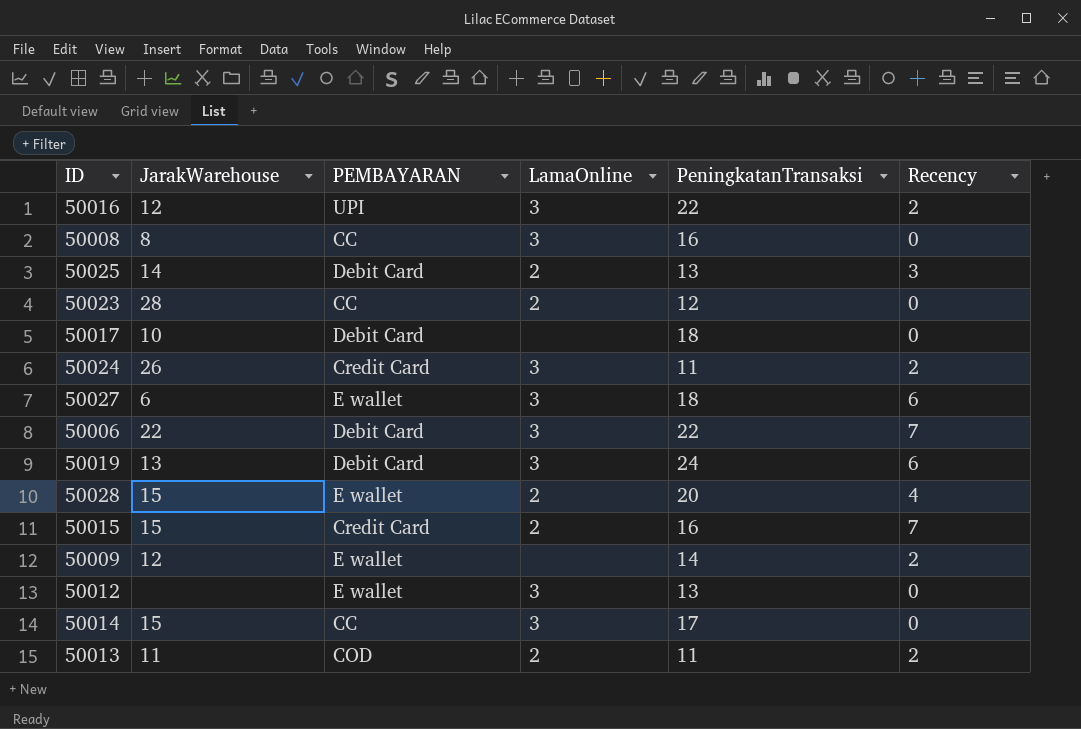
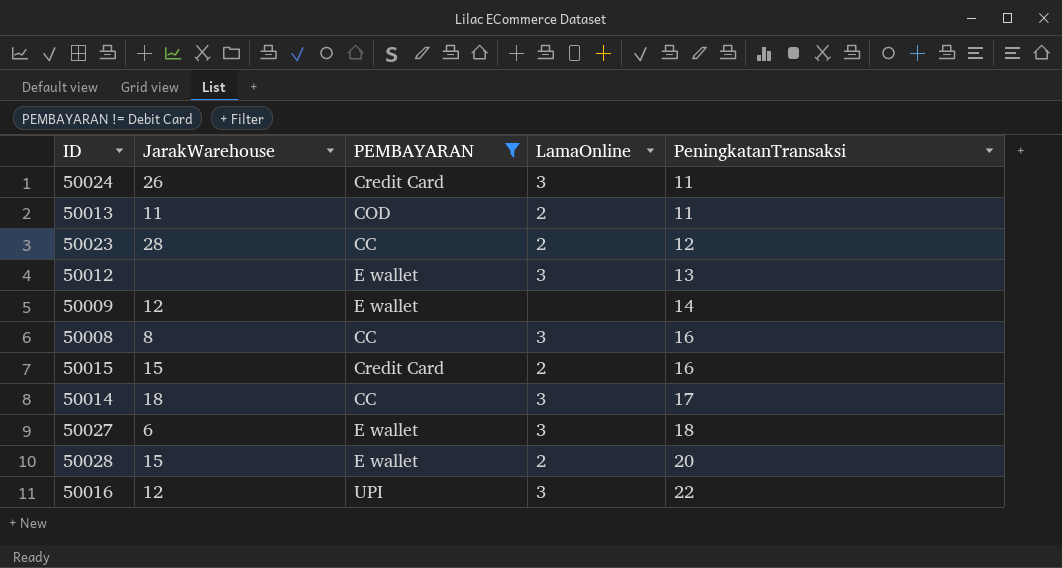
filter: none -> PEMBAYARAN != Debit Card
row order: none -> PeningkatanTransaksi ascending
column Recency | position: 6 -> none
50014 | JarakWarehouse: 15 -> 18

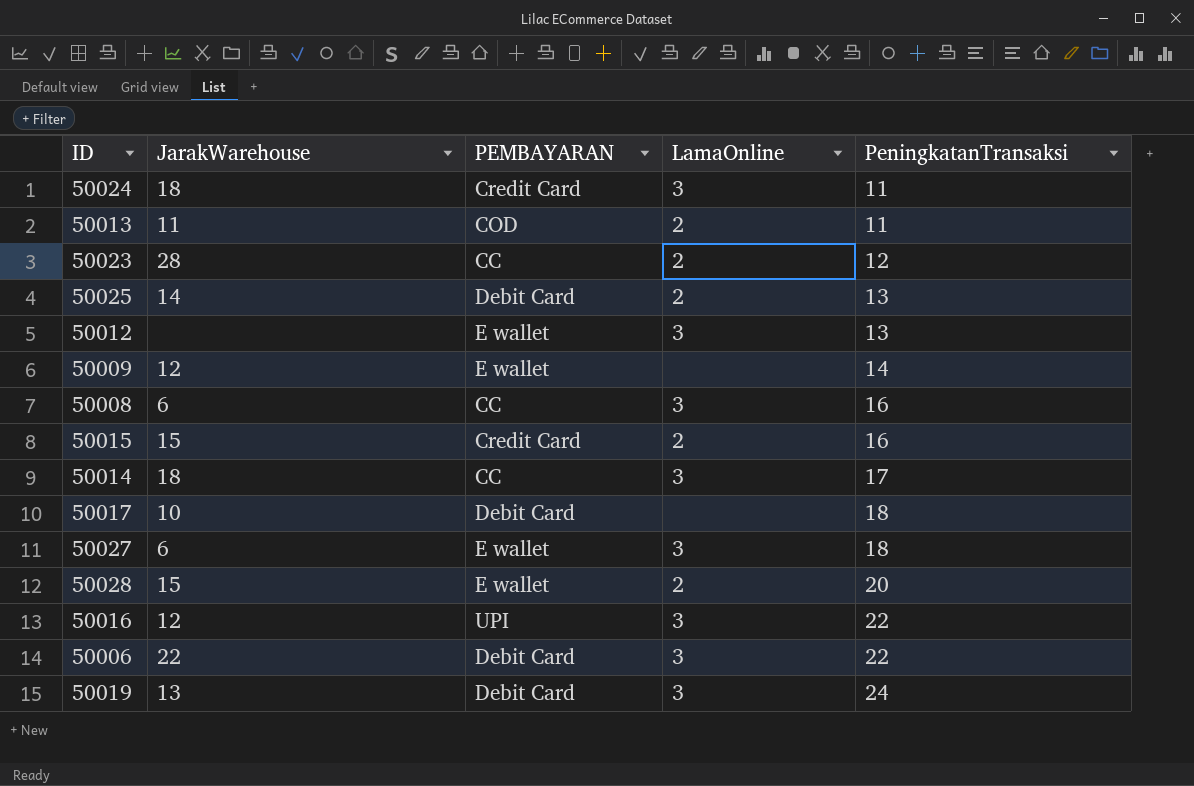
filter: PEMBAYARAN != Debit Card -> none
50024 | JarakWarehouse: 26 -> 18
50008 | JarakWarehouse: 8 -> 6

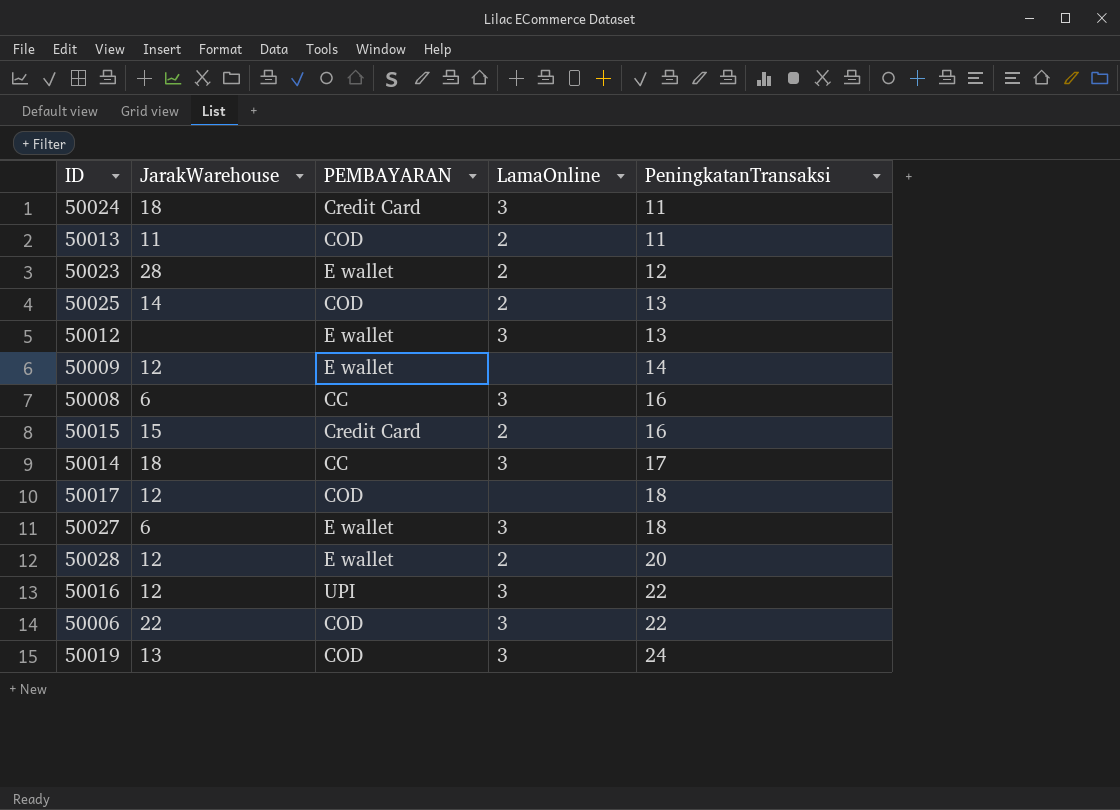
50023 | PEMBAYARAN: CC -> E wallet
50025 | PEMBAYARAN: Debit Card -> COD
50017 | JarakWarehouse: 10 -> 12
50017 | PEMBAYARAN: Debit Card -> COD
50028 | JarakWarehouse: 15 -> 12
50006 | PEMBAYARAN: Debit Card -> COD
50019 | PEMBAYARAN: Debit Card -> COD

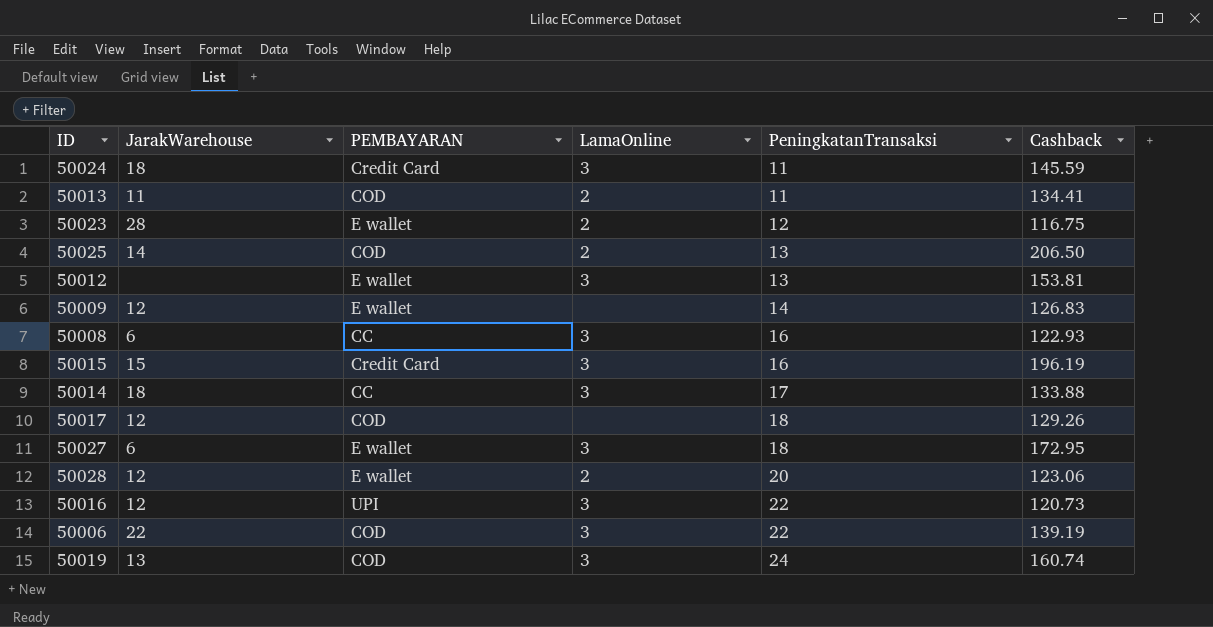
column Cashback | position: none -> 6
50015 | LamaOnline: 2 -> 3

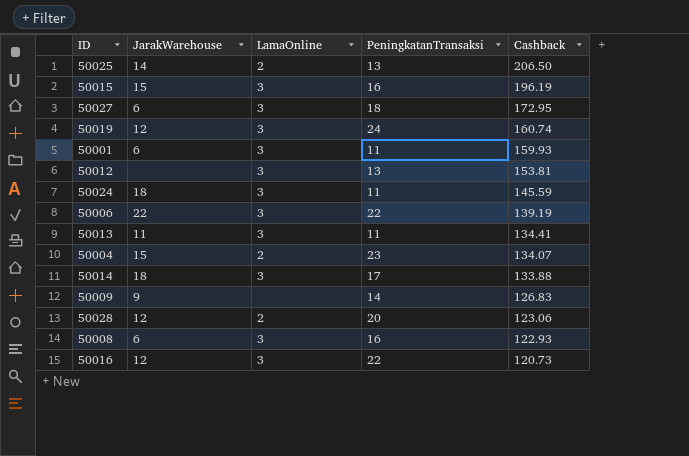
row order: PeningkatanTransaksi ascending -> Cashback descending
column PEMBAYARAN | position: 3 -> none
row 50023: 28 | E wallet | 2 | 12 | 116.75 -> none
row 50017: 12 | COD | none | 18 | 129.26 -> none
50019 | JarakWarehouse: 13 -> 12
row 50001: none -> 6 | 3 | 11 | 159.93
50013 | LamaOnline: 2 -> 3
row 50004: none -> 15 | 2 | 23 | 134.07
50009 | JarakWarehouse: 12 -> 9

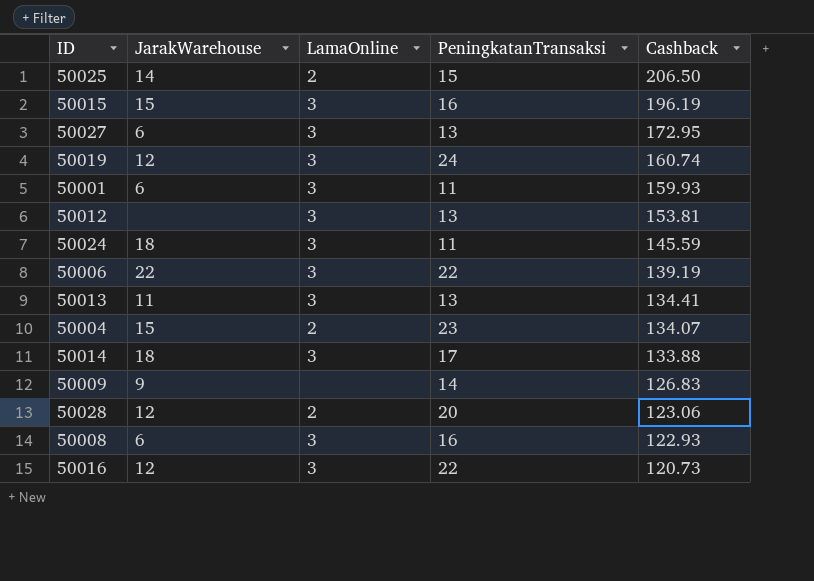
50025 | PeningkatanTransaksi: 13 -> 15
50027 | PeningkatanTransaksi: 18 -> 13
50013 | PeningkatanTransaksi: 11 -> 13

